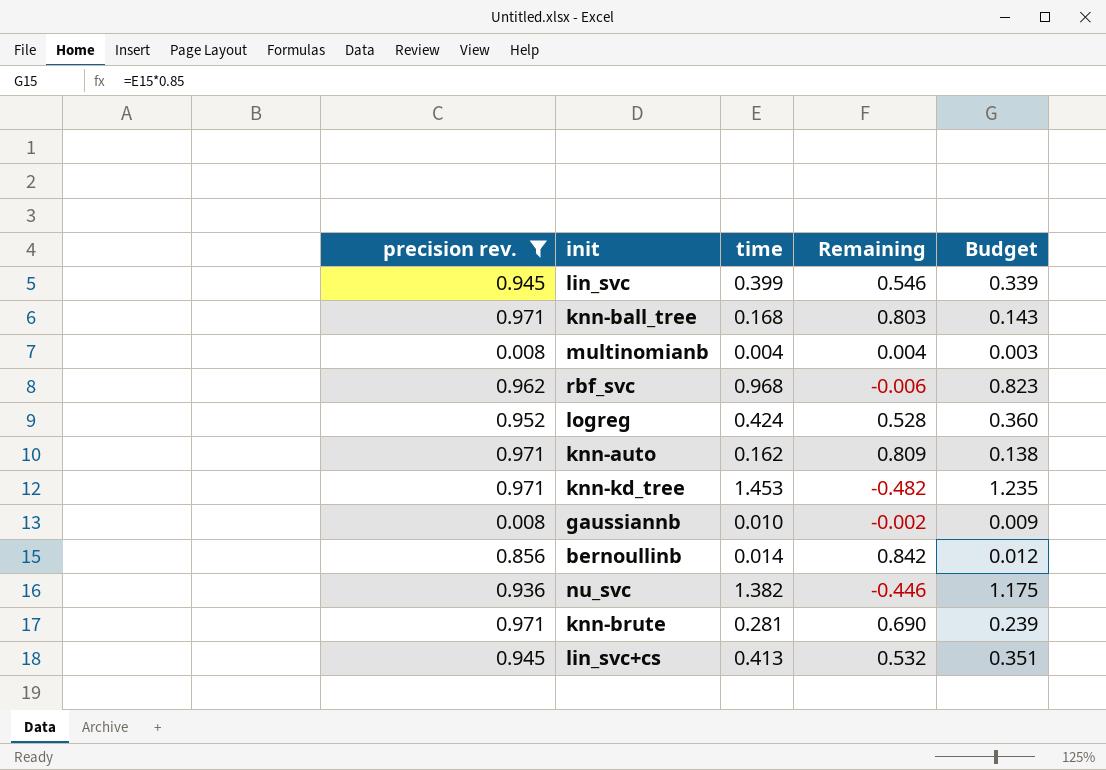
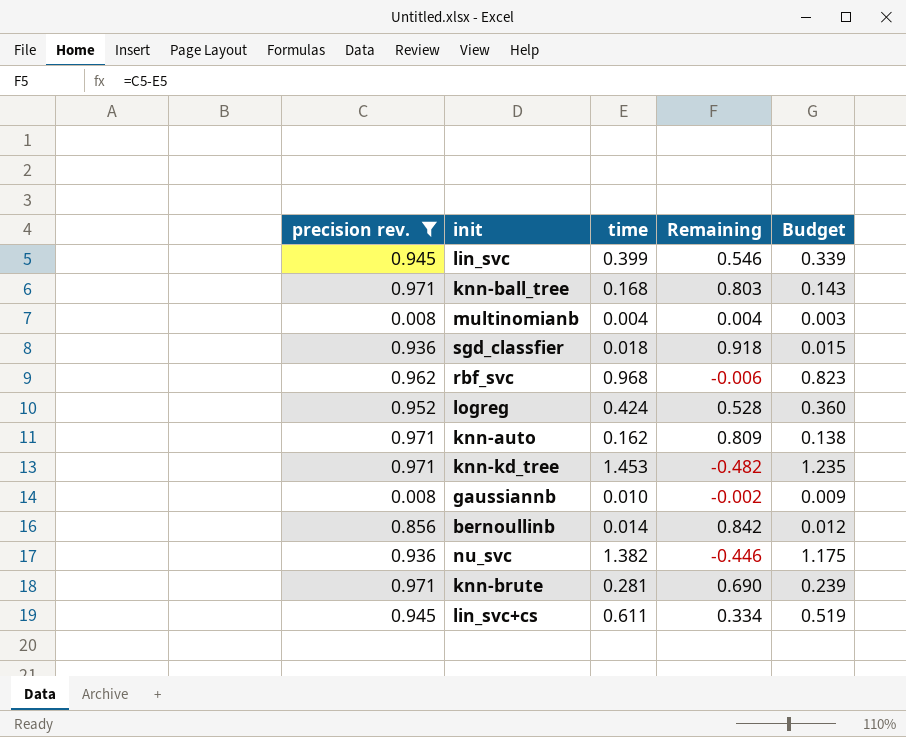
row sgd_classfier: none -> 0.936 | 0.018 | 0.918 | 0.015
lin_svc+cs | time: 0.413 -> 0.611
lin_svc+cs | Remaining: 0.532 -> 0.334
lin_svc+cs | Budget: 0.351 -> 0.519

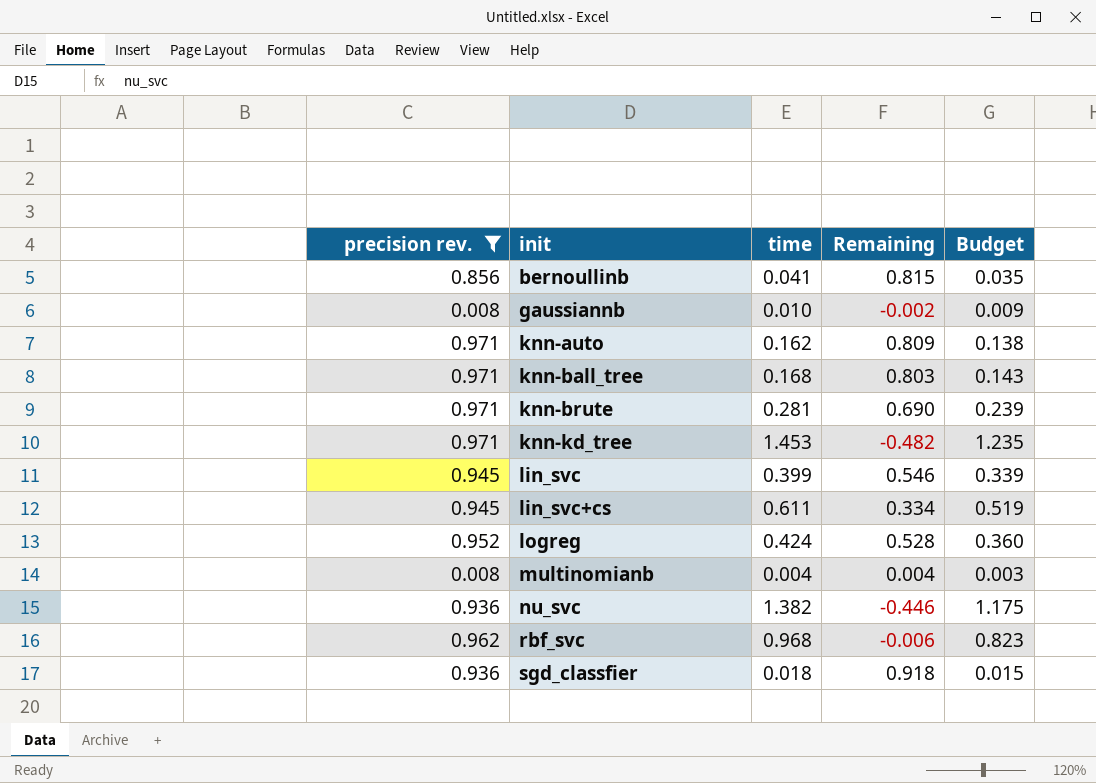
row order: none -> init ascending
bernoullinb | time: 0.014 -> 0.041
bernoullinb | Remaining: 0.842 -> 0.815
bernoullinb | Budget: 0.012 -> 0.035

